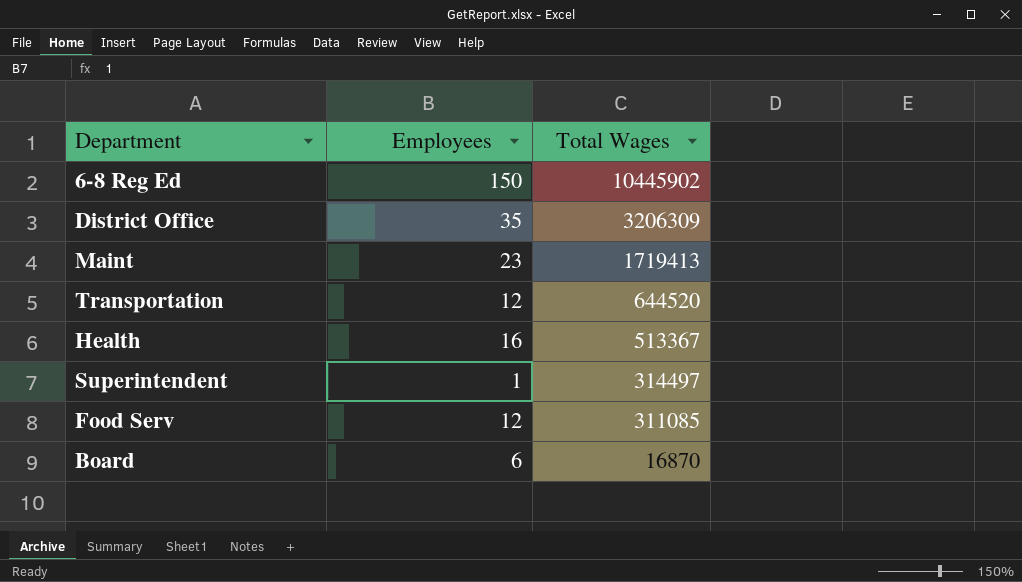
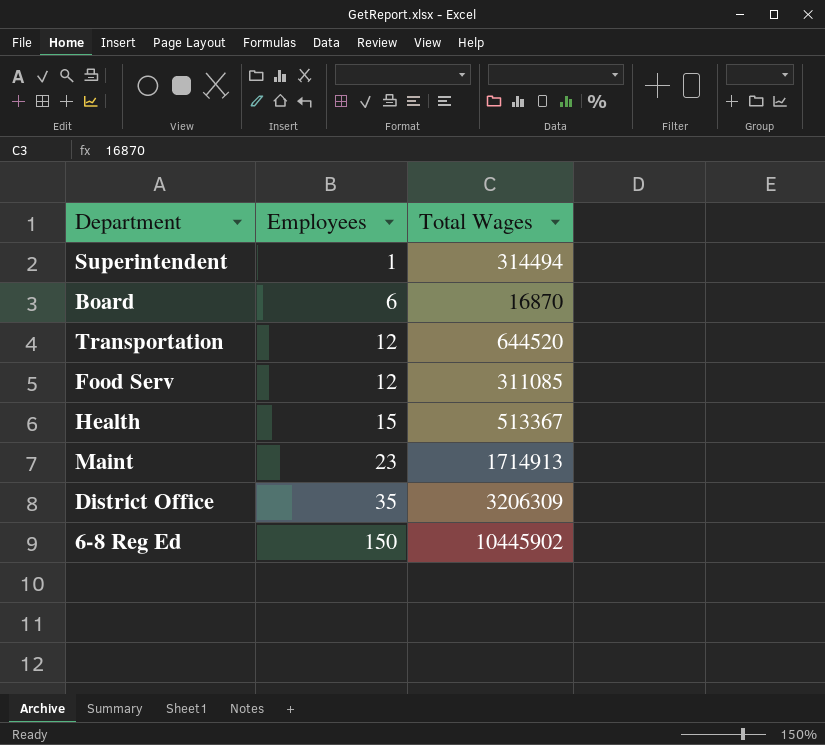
row order: Total Wages descending -> Employees ascending
Superintendent | Total Wages: 314497 -> 314494
Health | Employees: 16 -> 15
Maint | Total Wages: 1719413 -> 1714913

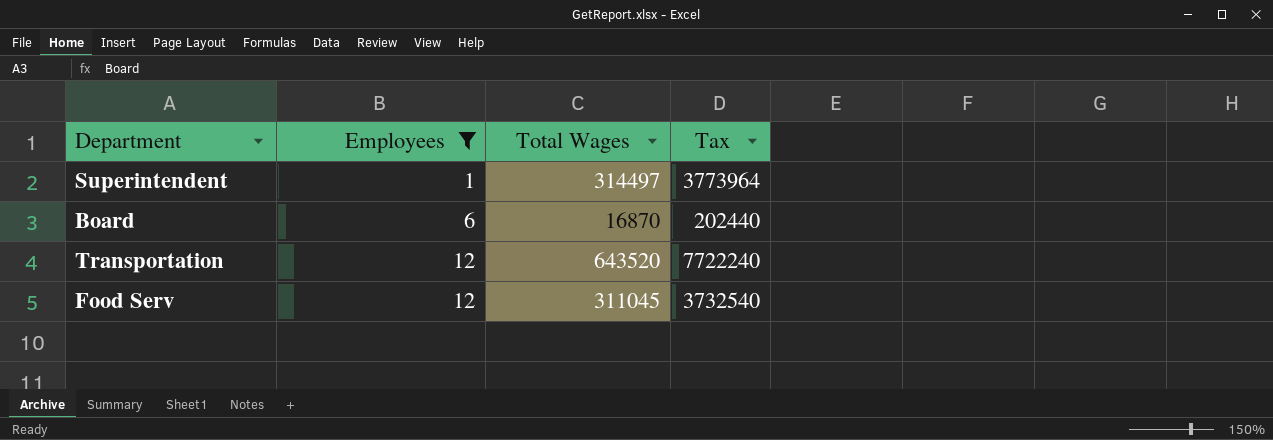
filter: none -> Employees <= 12
column Tax | formula: none -> [Total Wages] * 12
Superintendent | Total Wages: 314494 -> 314497
Transportation | Total Wages: 644520 -> 643520
Food Serv | Total Wages: 311085 -> 311045

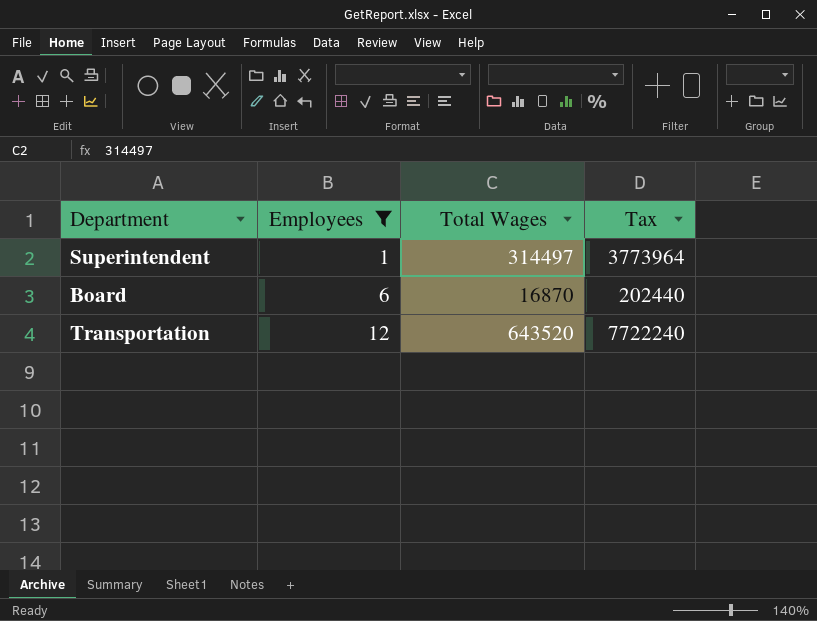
row Food Serv: 12 | 311045 | 3732540 -> none

